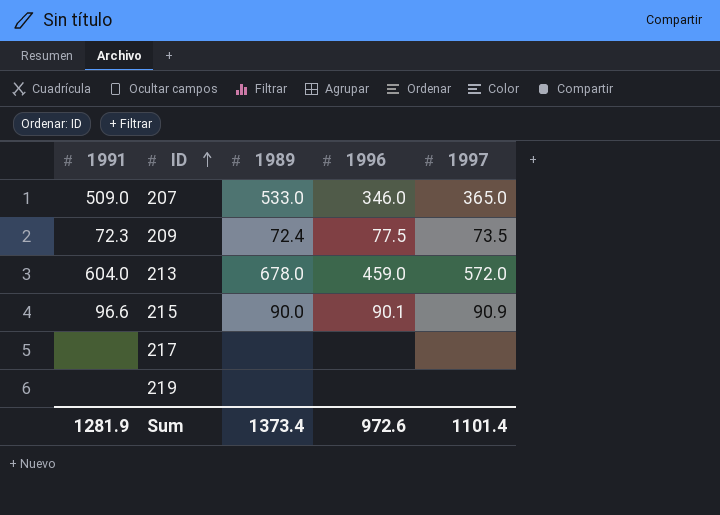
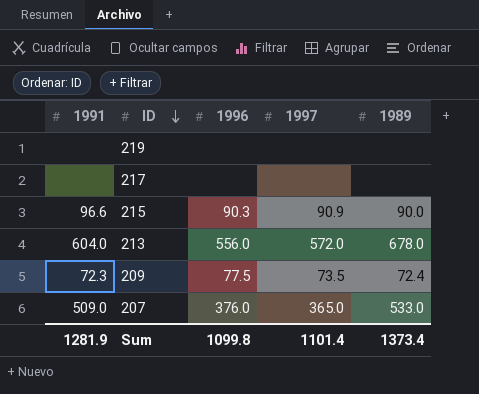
row order: ID ascending -> ID descending
column 1989 | position: 3 -> 5
215 | 1996: 90.1 -> 90.3
213 | 1996: 459.0 -> 556.0
207 | 1996: 346.0 -> 376.0
Sum | 1996: 972.6 -> 1099.8

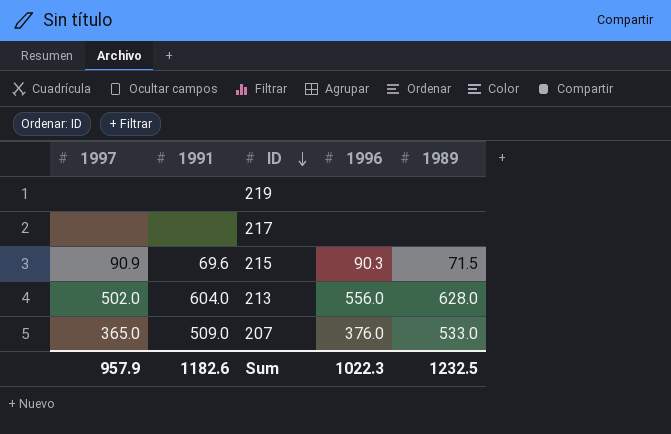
column 1997 | position: 4 -> 1
row 209: 72.3 | 77.5 | 73.5 | 72.4 -> none
215 | 1991: 96.6 -> 69.6
215 | 1989: 90.0 -> 71.5
213 | 1997: 572.0 -> 502.0
213 | 1989: 678.0 -> 628.0
Sum | 1997: 1101.4 -> 957.9
Sum | 1991: 1281.9 -> 1182.6
Sum | 1996: 1099.8 -> 1022.3
Sum | 1989: 1373.4 -> 1232.5

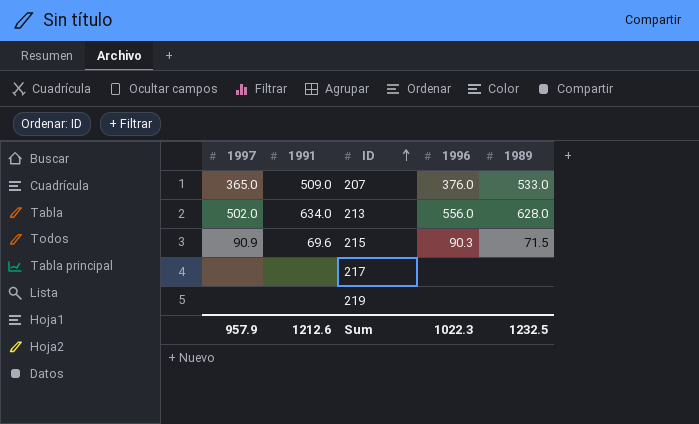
row order: ID descending -> ID ascending
213 | 1991: 604.0 -> 634.0
Sum | 1991: 1182.6 -> 1212.6

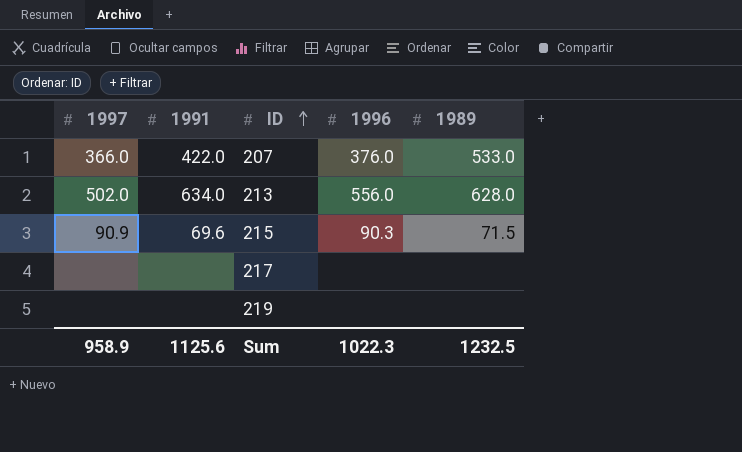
207 | 1997: 365.0 -> 366.0
207 | 1991: 509.0 -> 422.0
Sum | 1997: 957.9 -> 958.9
Sum | 1991: 1212.6 -> 1125.6

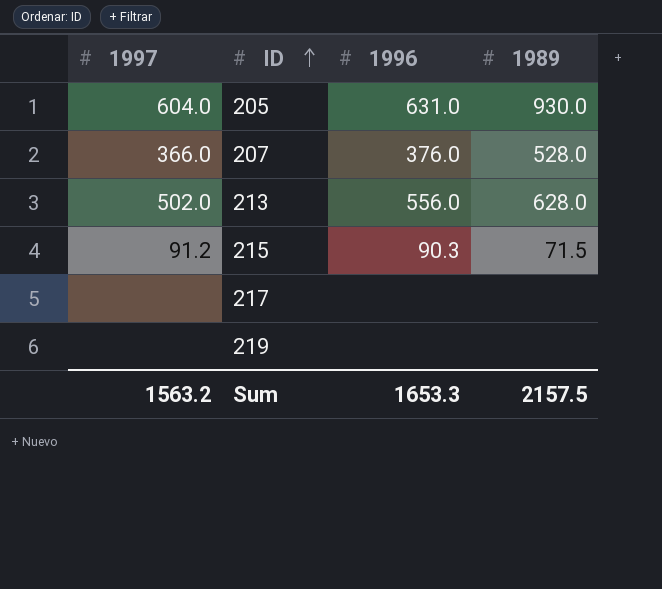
column 1991 | position: 2 -> none
row 205: none -> 604.0 | 631.0 | 930.0
207 | 1989: 533.0 -> 528.0
215 | 1997: 90.9 -> 91.2
Sum | 1997: 958.9 -> 1563.2
Sum | 1996: 1022.3 -> 1653.3
Sum | 1989: 1232.5 -> 2157.5

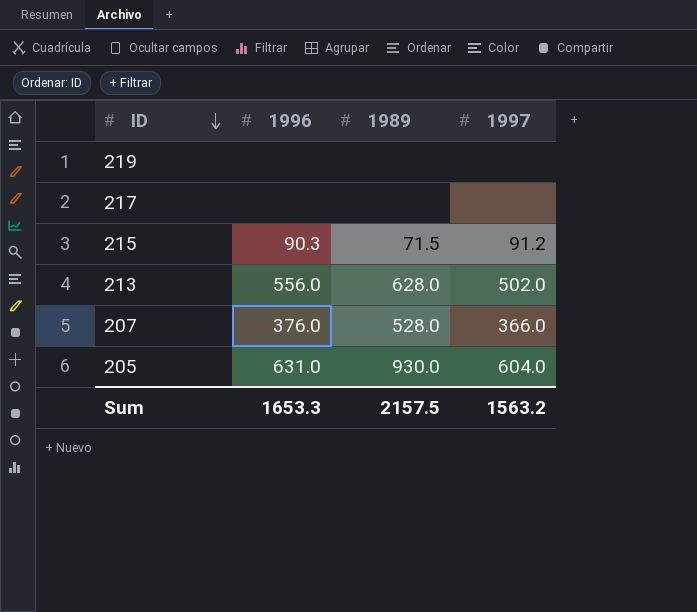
row order: ID ascending -> ID descending
column 1997 | position: 1 -> 4

